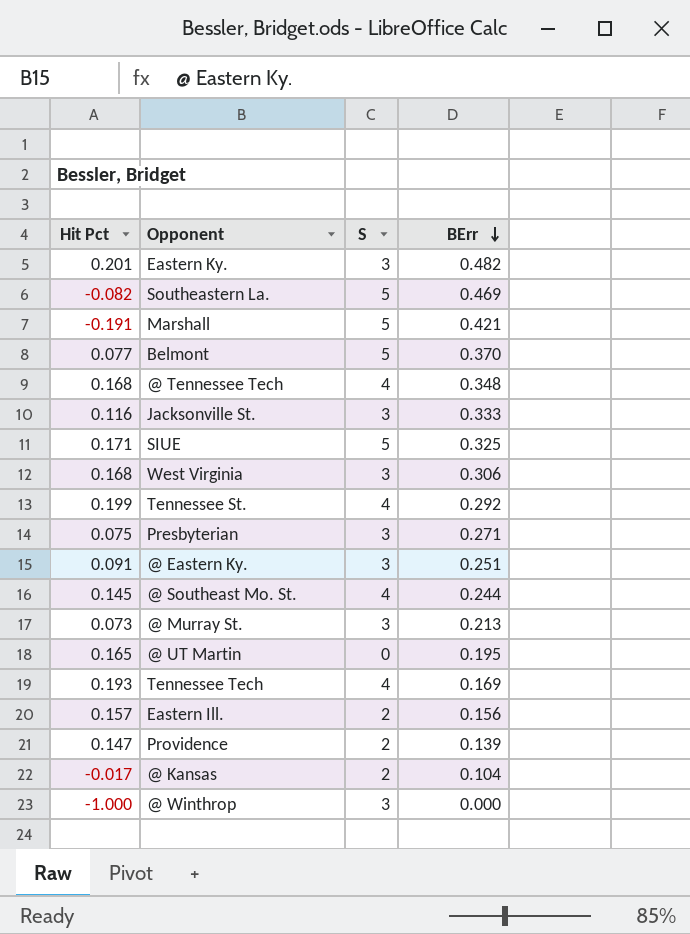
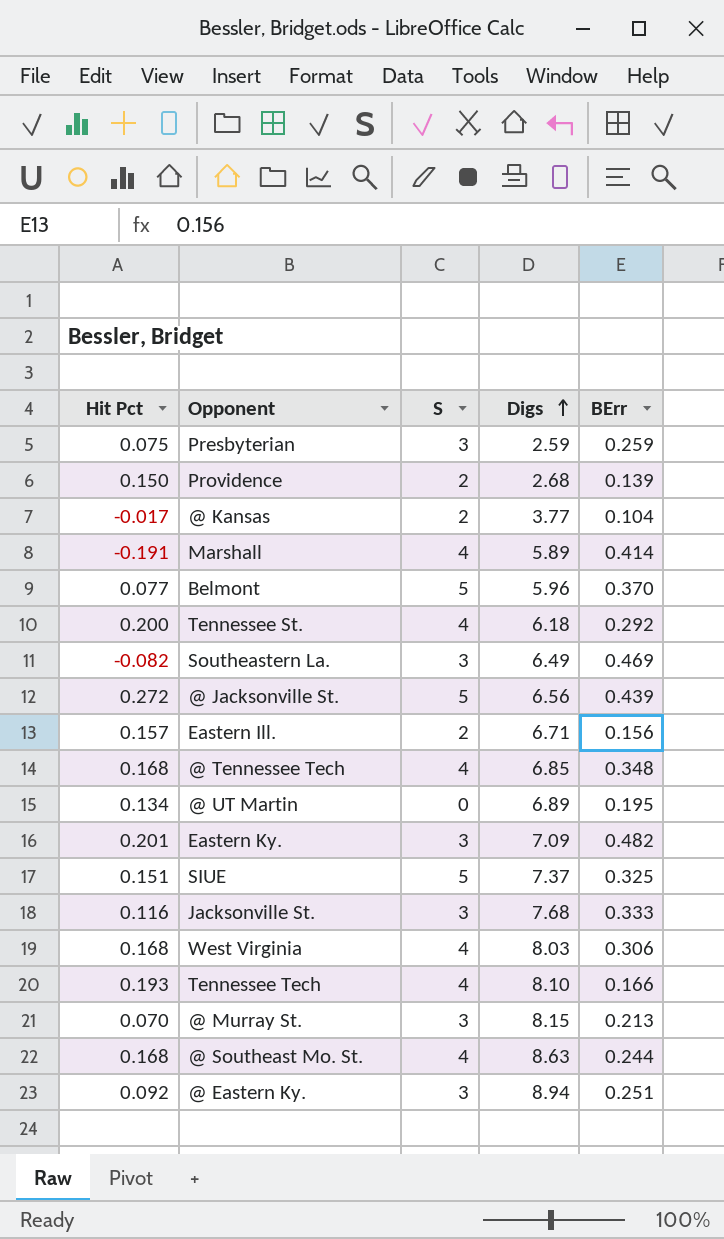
row order: BErr descending -> Digs ascending
column Digs | position: none -> 4
row @ Winthrop: -1.000 | 3 | 0.000 -> none
Presbyterian | BErr: 0.271 -> 0.259
Providence | Hit Pct: 0.147 -> 0.150
Marshall | S: 5 -> 4
Marshall | BErr: 0.421 -> 0.414
Tennessee St. | Hit Pct: 0.199 -> 0.200
Southeastern La. | S: 5 -> 3
row @ Jacksonville St.: none -> 0.272 | 5 | 6.56 | 0.439
@ UT Martin | Hit Pct: 0.165 -> 0.134
SIUE | Hit Pct: 0.171 -> 0.151
West Virginia | S: 3 -> 4
Tennessee Tech | BErr: 0.169 -> 0.166
@ Murray St. | Hit Pct: 0.073 -> 0.070
@ Southeast Mo. St. | Hit Pct: 0.145 -> 0.168
@ Eastern Ky. | Hit Pct: 0.091 -> 0.092

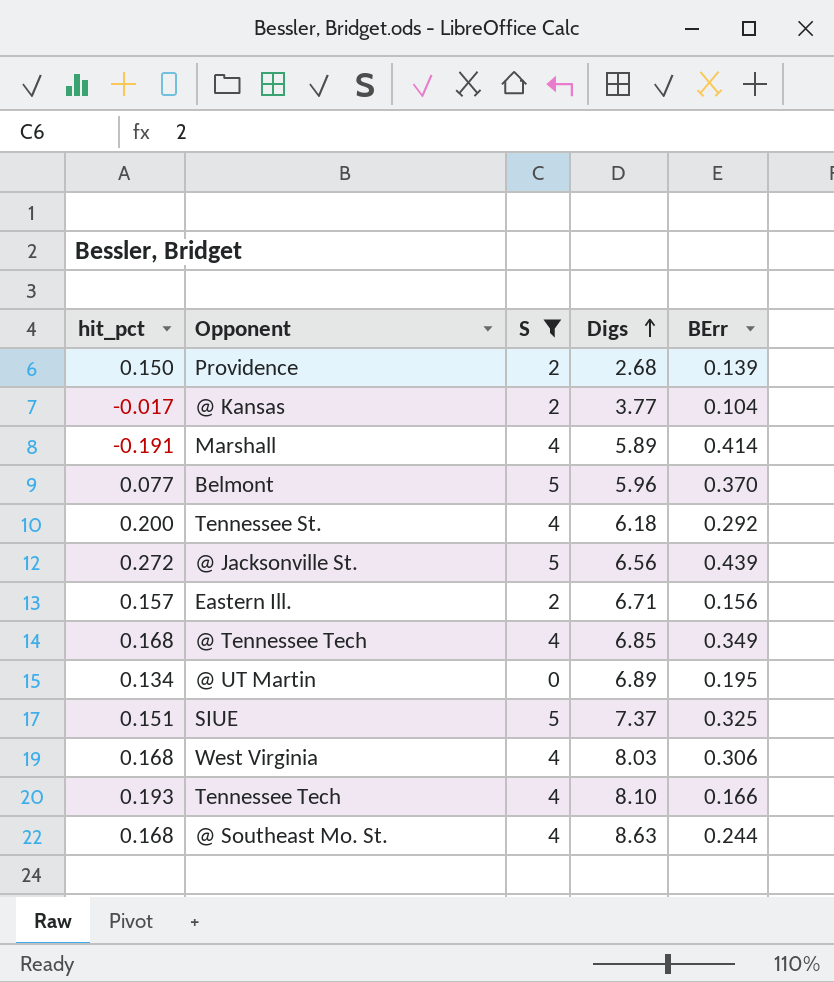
filter: none -> S != 3
column name: Hit Pct -> hit_pct
@ Tennessee Tech | BErr: 0.348 -> 0.349

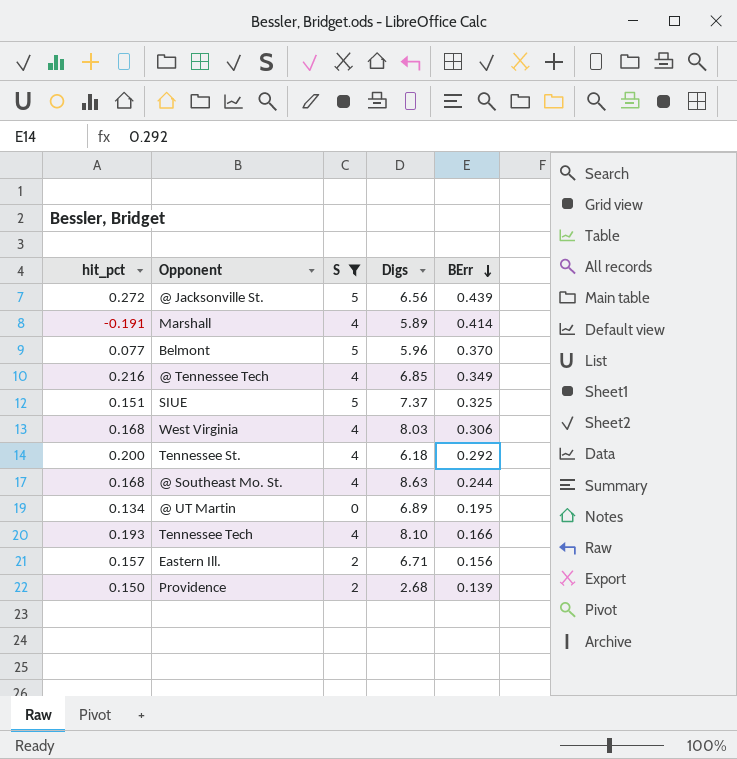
row order: Digs ascending -> BErr descending
row @ Kansas: -0.017 | 2 | 3.77 | 0.104 -> none
@ Tennessee Tech | hit_pct: 0.168 -> 0.216

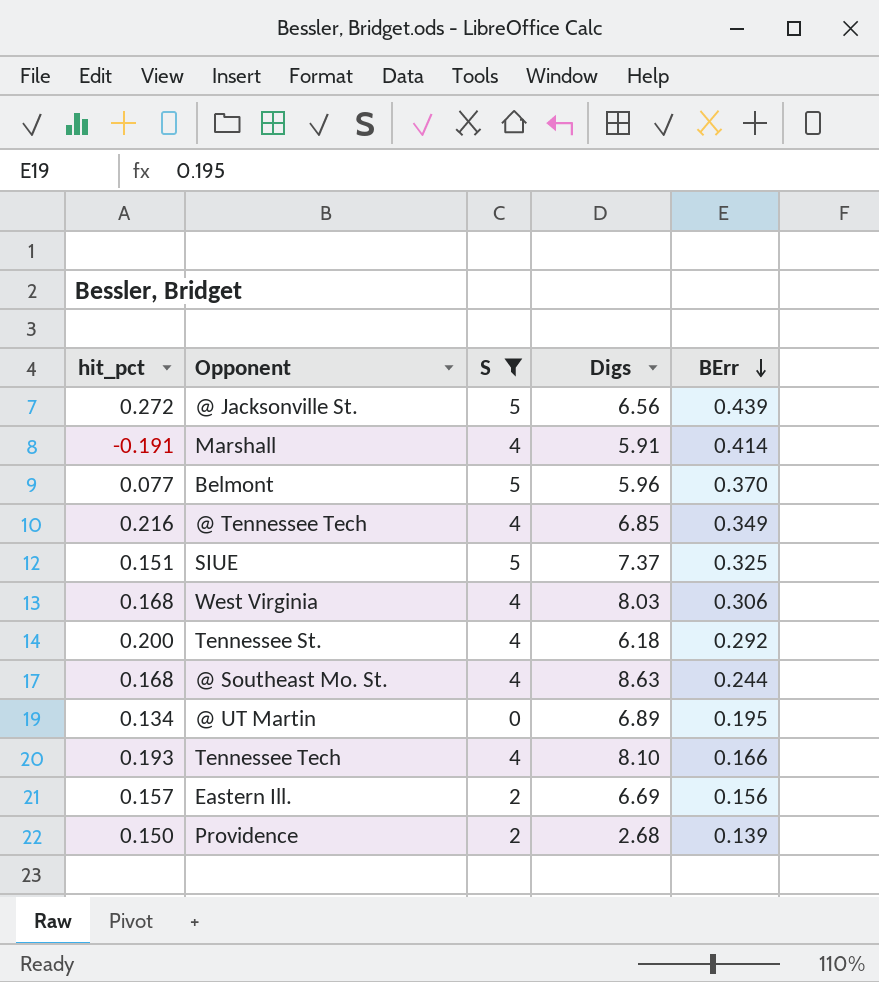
Marshall | Digs: 5.89 -> 5.91
Eastern Ill. | Digs: 6.71 -> 6.69

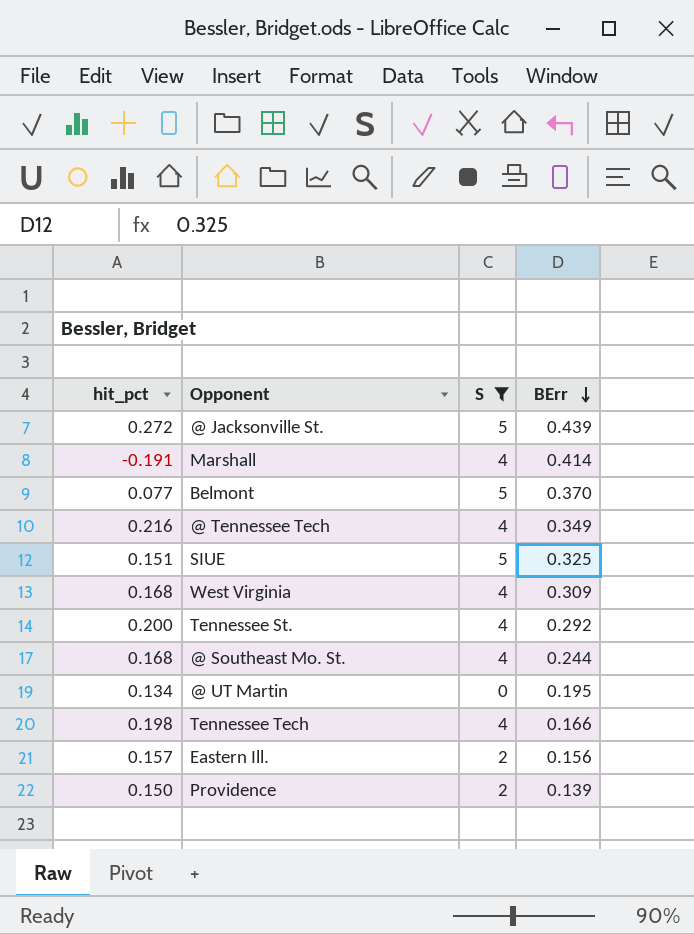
column Digs | position: 4 -> none
West Virginia | BErr: 0.306 -> 0.309
Tennessee Tech | hit_pct: 0.193 -> 0.198

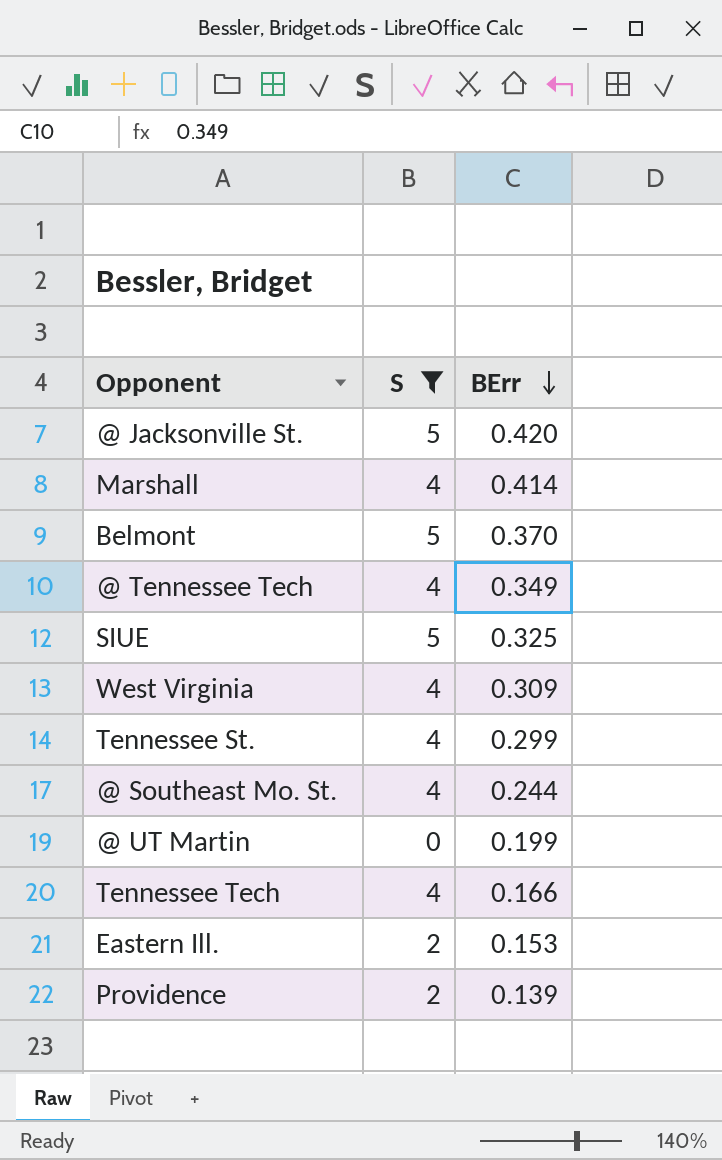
column hit_pct | position: 1 -> none
@ Jacksonville St. | BErr: 0.439 -> 0.420
Tennessee St. | BErr: 0.292 -> 0.299
@ UT Martin | BErr: 0.195 -> 0.199
Eastern Ill. | BErr: 0.156 -> 0.153

